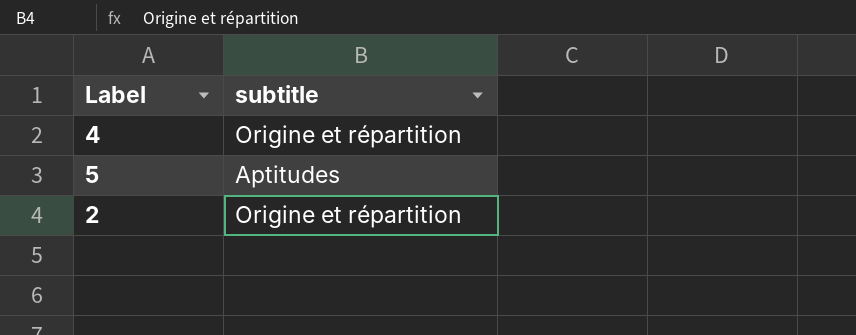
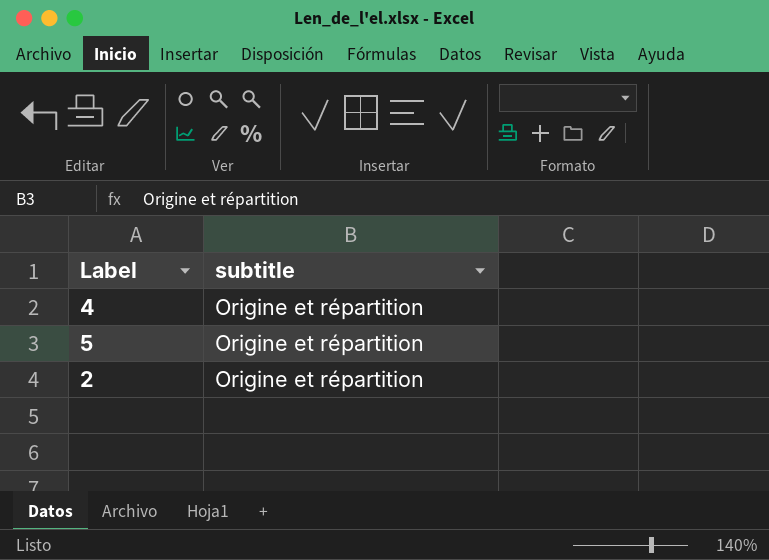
5 | subtitle: Aptitudes -> Origine et répartition

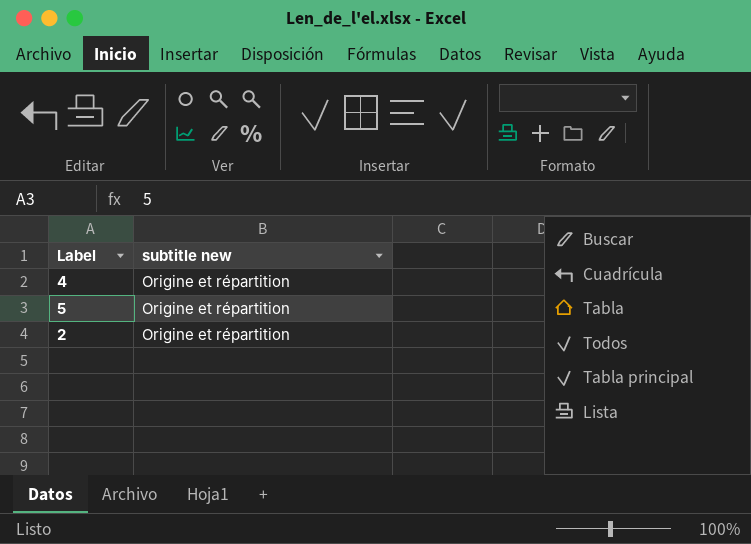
column name: subtitle -> subtitle new

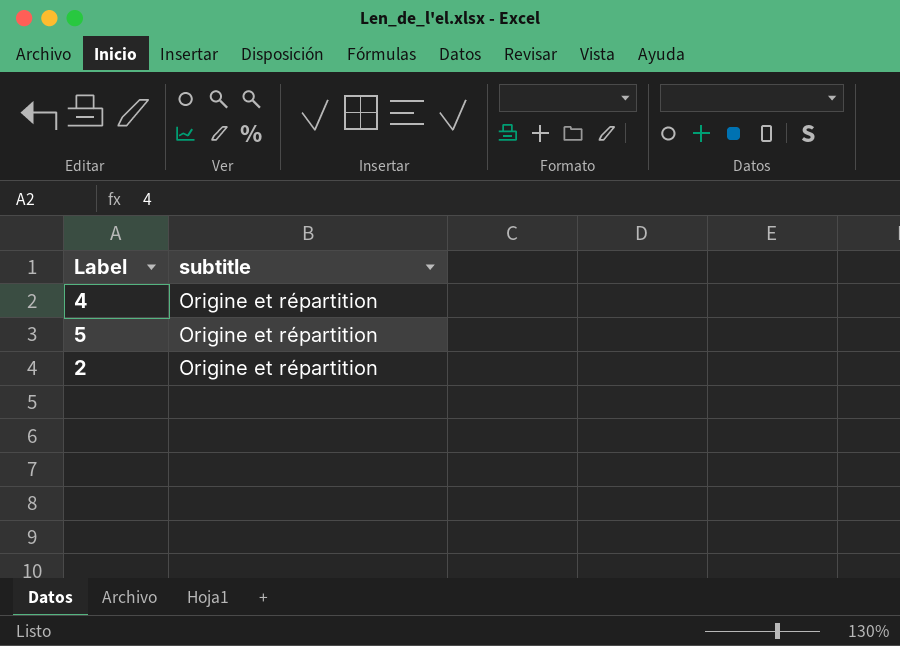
column name: subtitle new -> subtitle

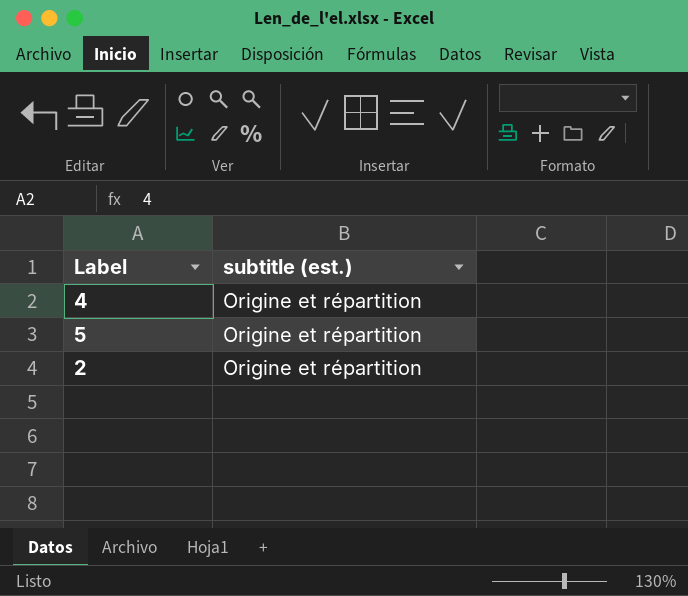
column name: subtitle -> subtitle (est.)

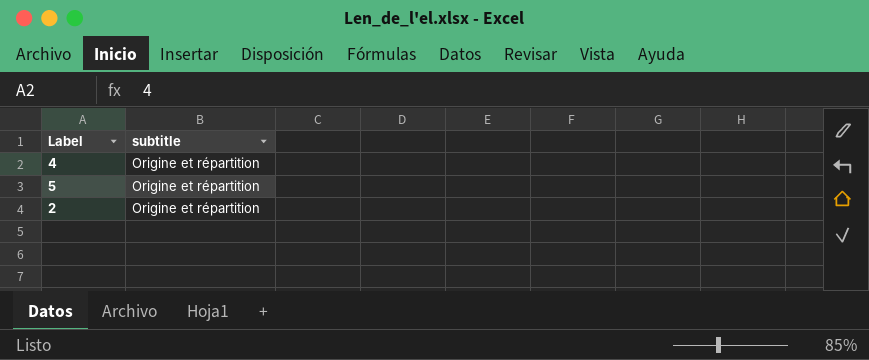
column name: subtitle (est.) -> subtitle

